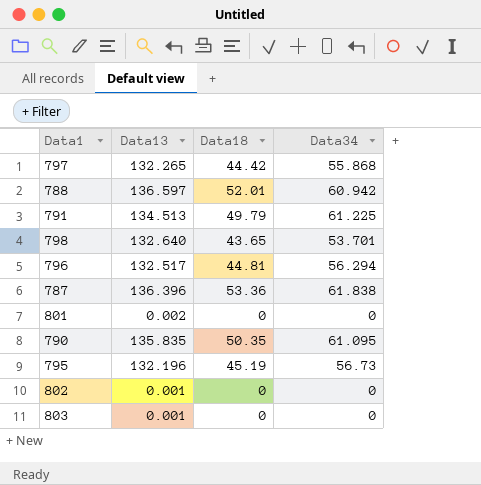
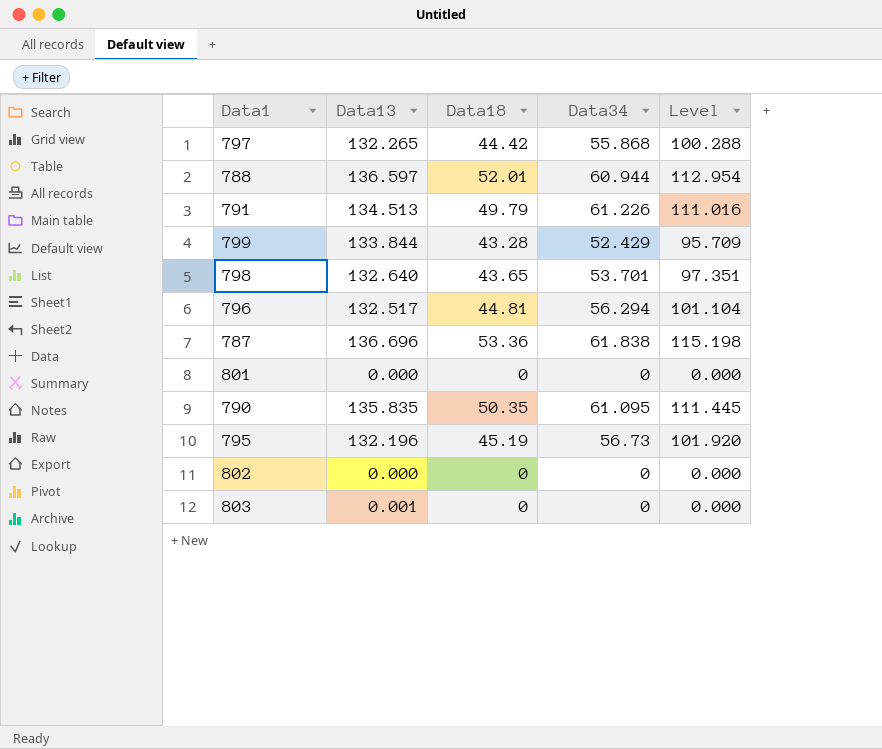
column Level | formula: none -> [Data18] + [Data34]
788 | Data34: 60.942 -> 60.944
791 | Data34: 61.225 -> 61.226
row 799: none -> 133.844 | 43.28 | 52.429 | 95.709
787 | Data13: 136.396 -> 136.696
801 | Data13: 0.002 -> 0.000
802 | Data13: 0.001 -> 0.000

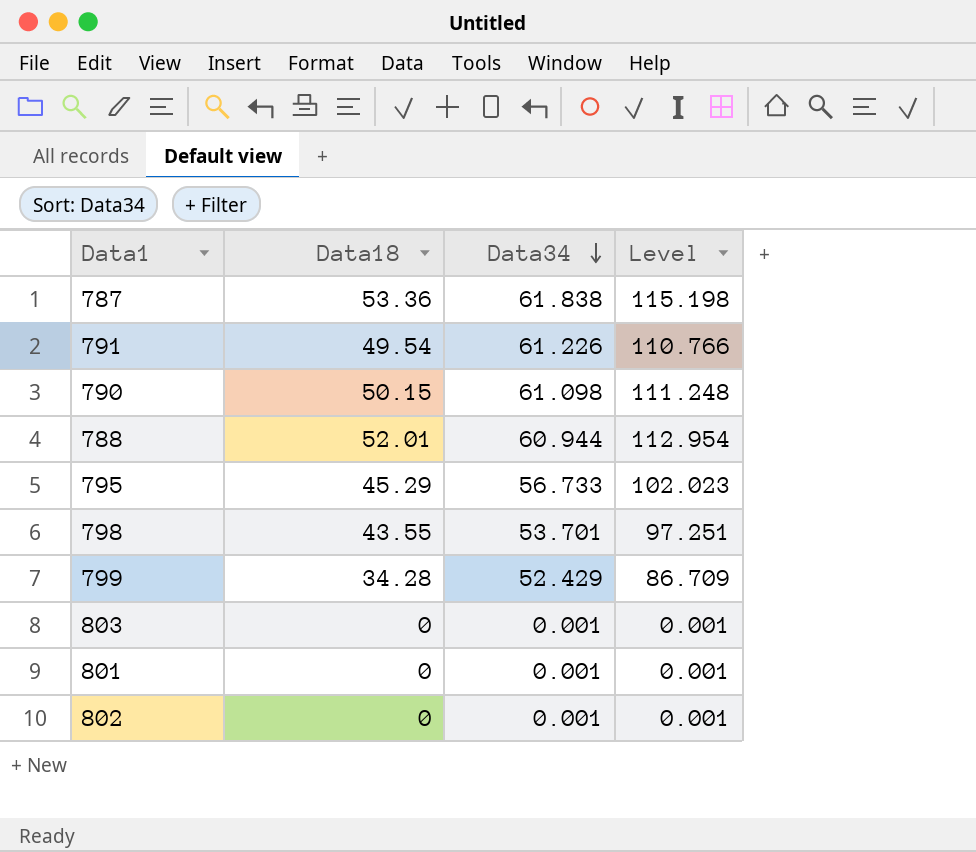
row order: none -> Data34 descending
column Data13 | position: 2 -> none
row 797: 132.265 | 44.42 | 55.868 | 100.288 -> none
row 796: 132.517 | 44.81 | 56.294 | 101.104 -> none
791 | Data18: 49.79 -> 49.54
791 | Level: 111.016 -> 110.766
790 | Data18: 50.35 -> 50.15
790 | Data34: 61.095 -> 61.098
790 | Level: 111.445 -> 111.248
795 | Data18: 45.19 -> 45.29
795 | Data34: 56.73 -> 56.733
795 | Level: 101.920 -> 102.023
798 | Data18: 43.65 -> 43.55
798 | Level: 97.351 -> 97.251
799 | Data18: 43.28 -> 34.28
799 | Level: 95.709 -> 86.709
803 | Data34: 0 -> 0.001
803 | Level: 0.000 -> 0.001
801 | Data34: 0 -> 0.001
801 | Level: 0.000 -> 0.001
802 | Data34: 0 -> 0.001
802 | Level: 0.000 -> 0.001

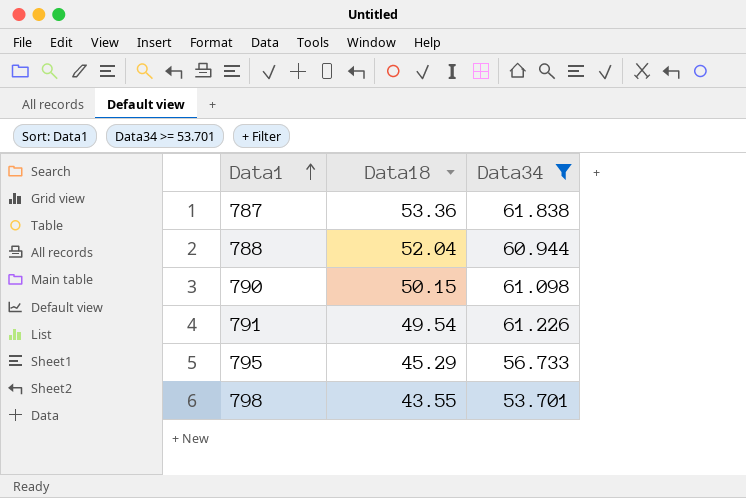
filter: none -> Data34 >= 53.701
row order: Data34 descending -> Data1 ascending
column Level | formula: [Data18] + [Data34] -> none
788 | Data18: 52.01 -> 52.04

